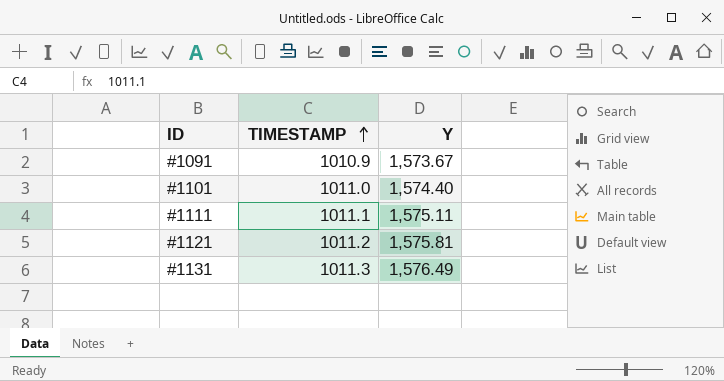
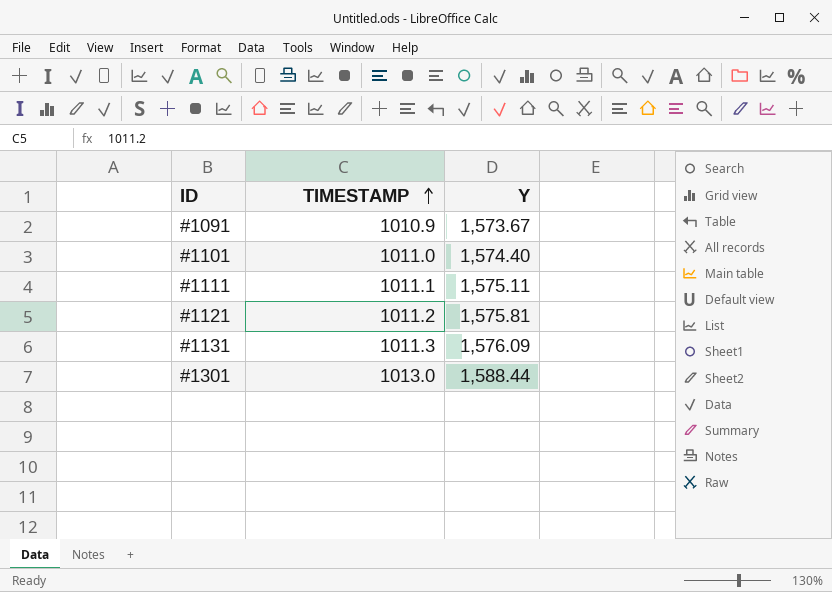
#1131 | Y: 1,576.49 -> 1,576.09
row #1301: none -> 1013.0 | 1,588.44

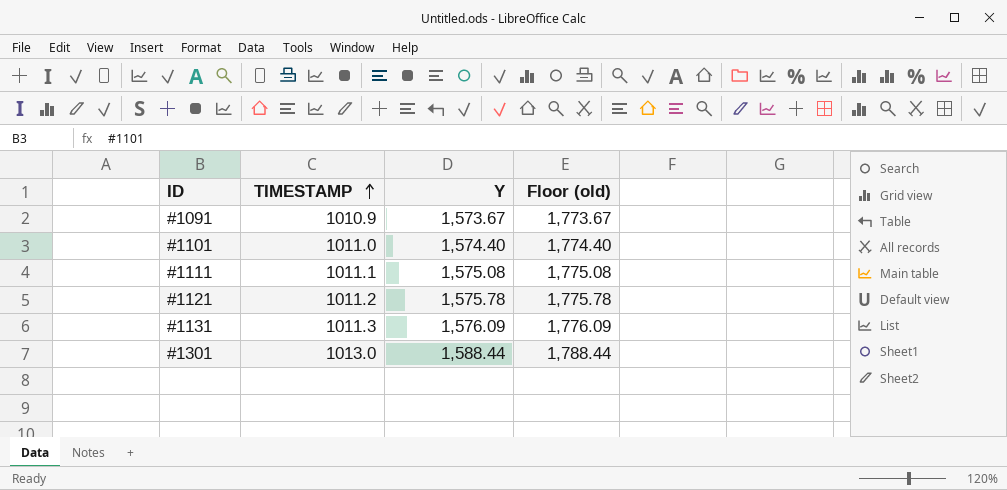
column Floor (old) | formula: none -> [Y] + 200
#1111 | Y: 1,575.11 -> 1,575.08
#1121 | Y: 1,575.81 -> 1,575.78

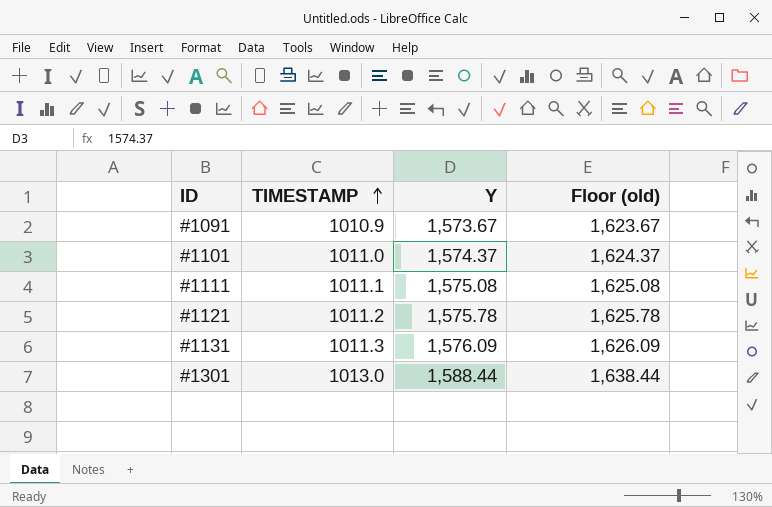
column Floor (old) | formula: [Y] + 200 -> [Y] + 50
#1101 | Y: 1,574.40 -> 1,574.37

